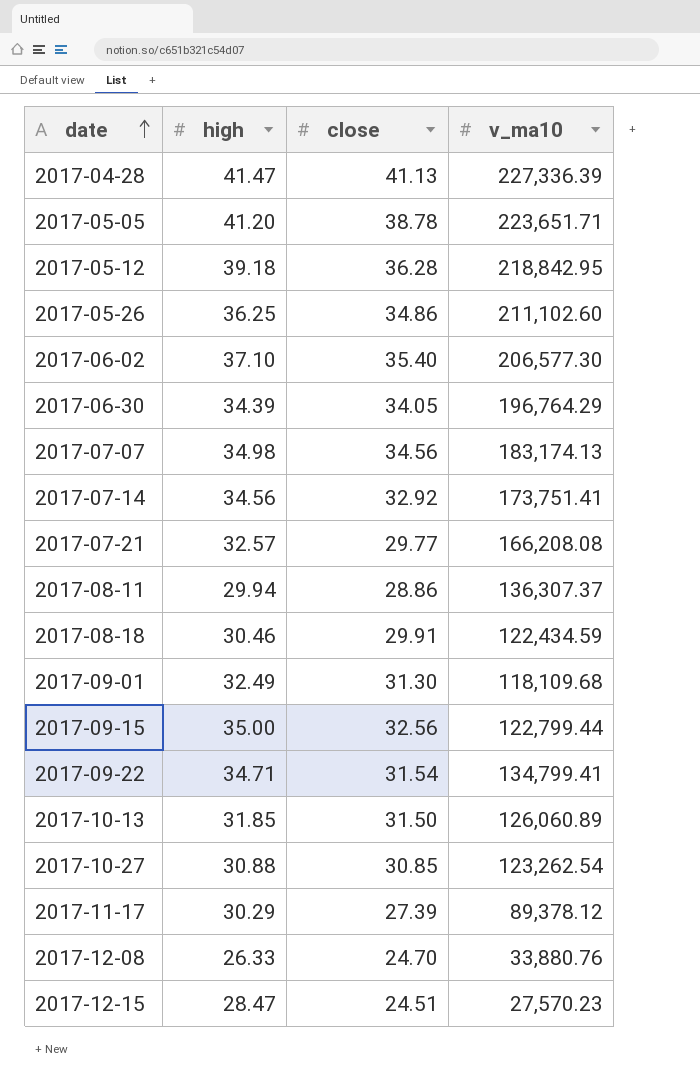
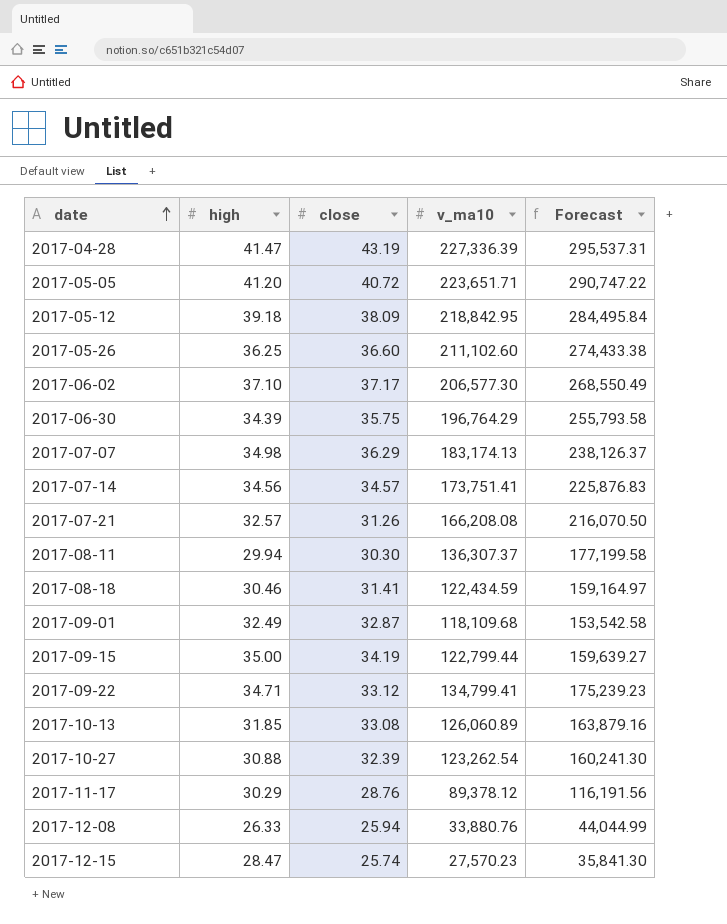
column Forecast | formula: none -> [v_ma10] * 1.3
2017-04-28 | close: 41.13 -> 43.19
2017-05-05 | close: 38.78 -> 40.72
2017-05-12 | close: 36.28 -> 38.09
2017-05-26 | close: 34.86 -> 36.60
2017-06-02 | close: 35.40 -> 37.17
2017-06-30 | close: 34.05 -> 35.75
2017-07-07 | close: 34.56 -> 36.29
2017-07-14 | close: 32.92 -> 34.57
2017-07-21 | close: 29.77 -> 31.26
2017-08-11 | close: 28.86 -> 30.30
2017-08-18 | close: 29.91 -> 31.41
2017-09-01 | close: 31.30 -> 32.87
2017-09-15 | close: 32.56 -> 34.19
2017-09-22 | close: 31.54 -> 33.12
2017-10-13 | close: 31.50 -> 33.08
2017-10-27 | close: 30.85 -> 32.39
2017-11-17 | close: 27.39 -> 28.76
2017-12-08 | close: 24.70 -> 25.94
2017-12-15 | close: 24.51 -> 25.74

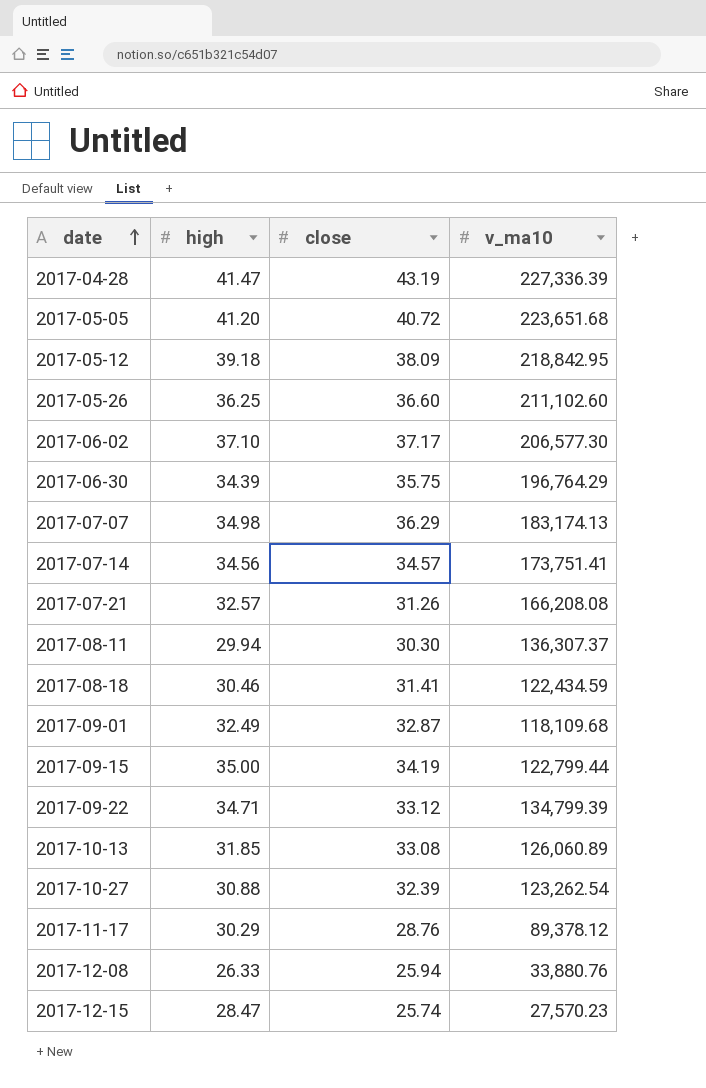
column Forecast | formula: [v_ma10] * 1.3 -> none
2017-05-05 | v_ma10: 223,651.71 -> 223,651.68
2017-09-22 | v_ma10: 134,799.41 -> 134,799.39

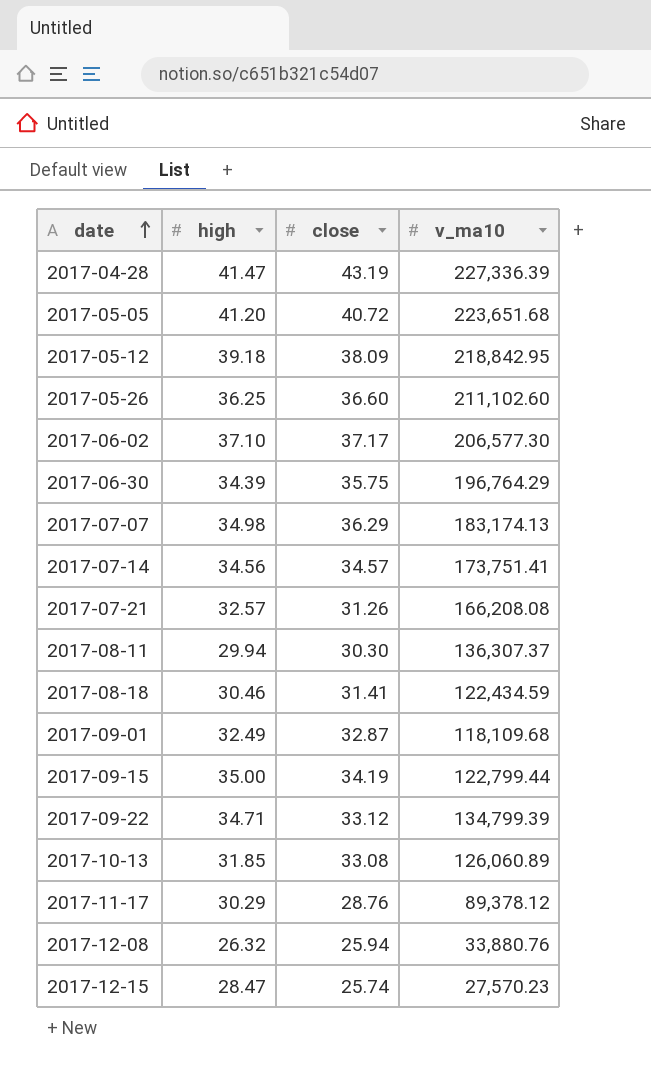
row 2017-10-27: 30.88 | 32.39 | 123,262.54 -> none
2017-12-08 | high: 26.33 -> 26.32

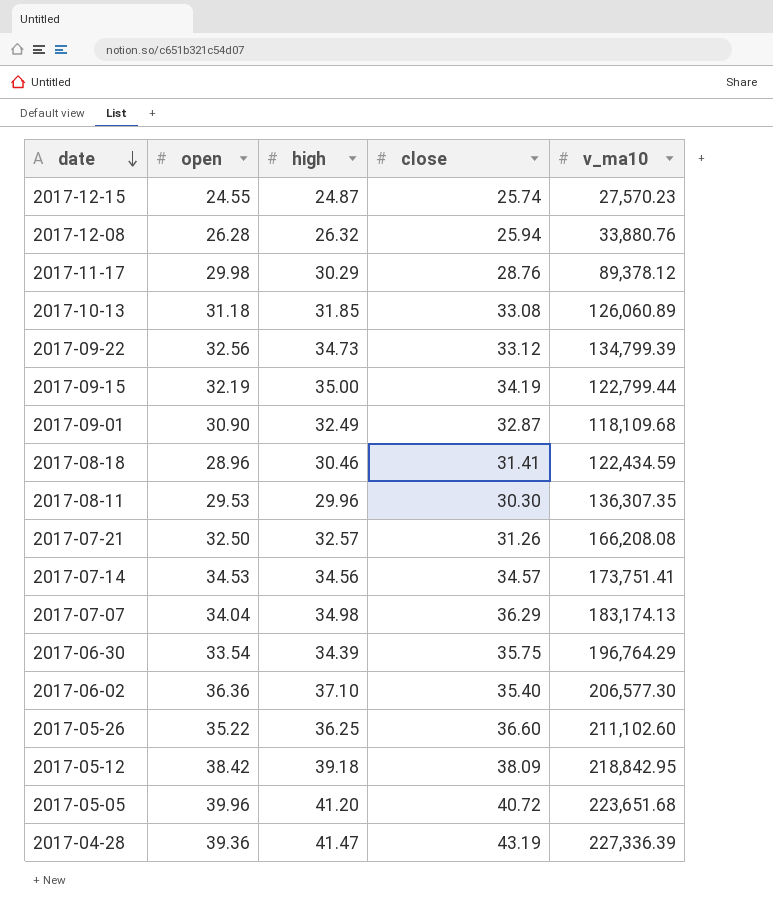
row order: date ascending -> date descending
column open | position: none -> 2
2017-12-15 | high: 28.47 -> 24.87
2017-09-22 | high: 34.71 -> 34.73
2017-08-11 | high: 29.94 -> 29.96
2017-08-11 | v_ma10: 136,307.37 -> 136,307.35
2017-06-02 | close: 37.17 -> 35.40

